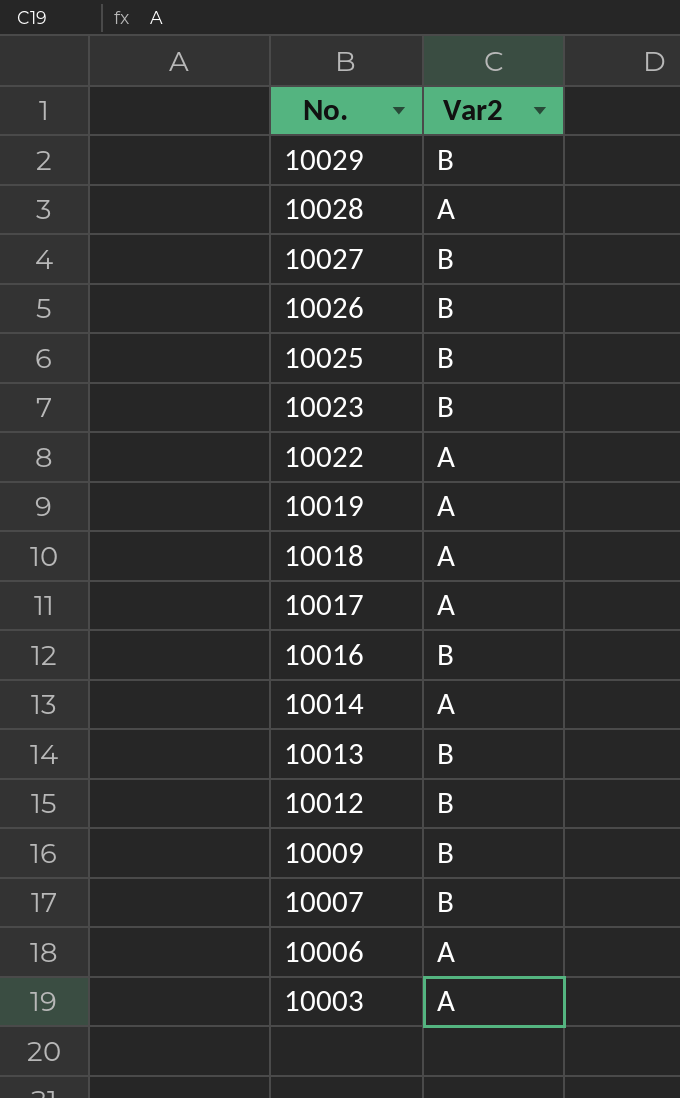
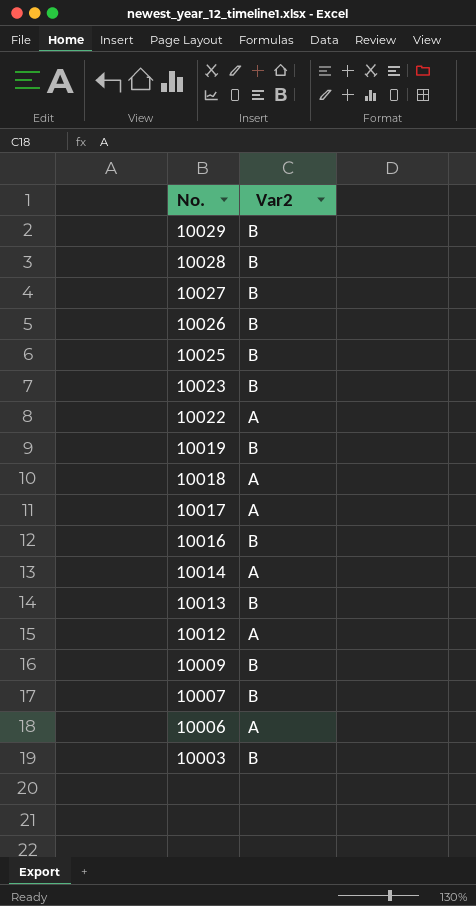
10028 | Var2: A -> B
10019 | Var2: A -> B
10012 | Var2: B -> A
10003 | Var2: A -> B

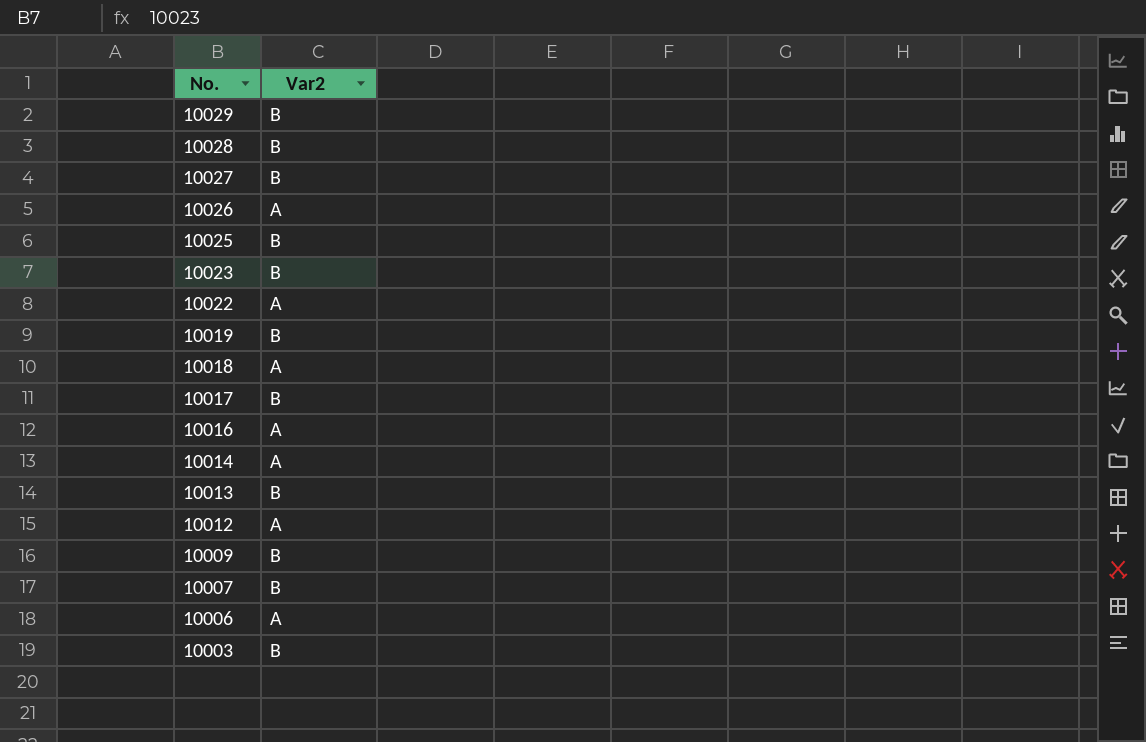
10026 | Var2: B -> A
10017 | Var2: A -> B
10016 | Var2: B -> A

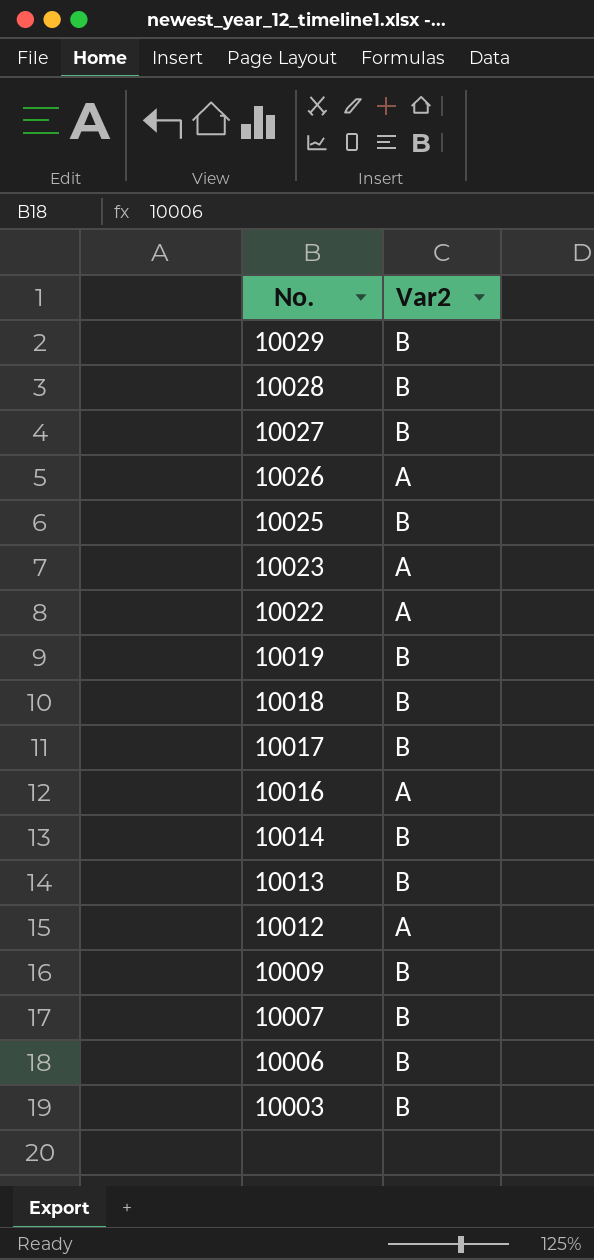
10023 | Var2: B -> A
10018 | Var2: A -> B
10014 | Var2: A -> B
10006 | Var2: A -> B

